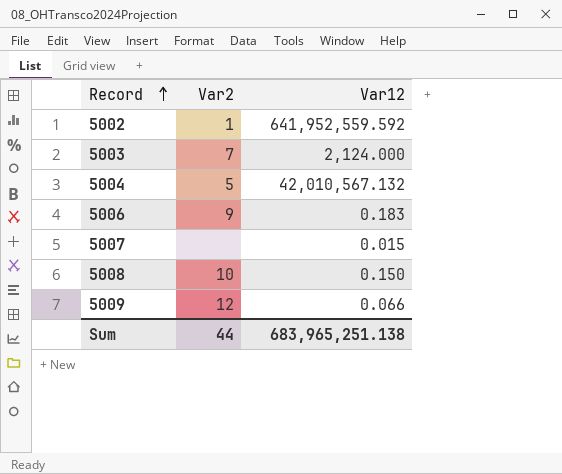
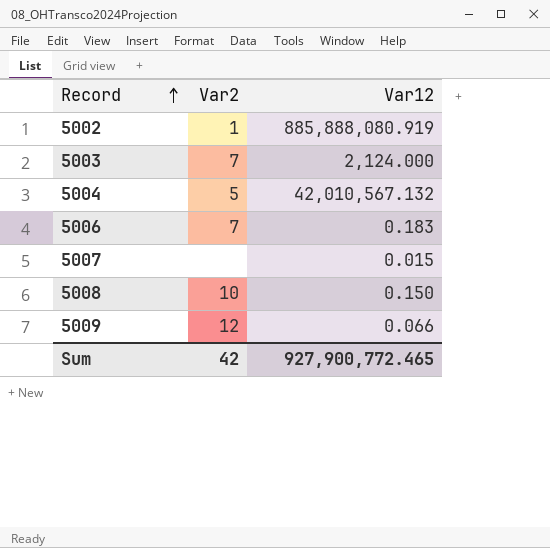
5002 | Var12: 641,952,559.592 -> 885,888,080.919
5006 | Var2: 9 -> 7
Sum | Var2: 44 -> 42
Sum | Var12: 683,965,251.138 -> 927,900,772.465

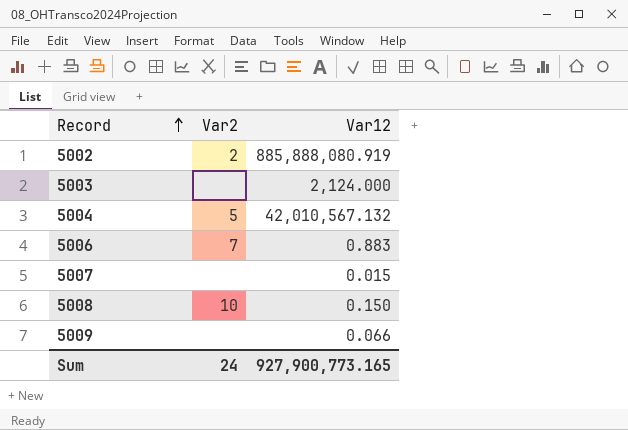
5002 | Var2: 1 -> 2
5003 | Var2: 7 -> none
5006 | Var12: 0.183 -> 0.883
5009 | Var2: 12 -> none
Sum | Var2: 42 -> 24
Sum | Var12: 927,900,772.465 -> 927,900,773.165

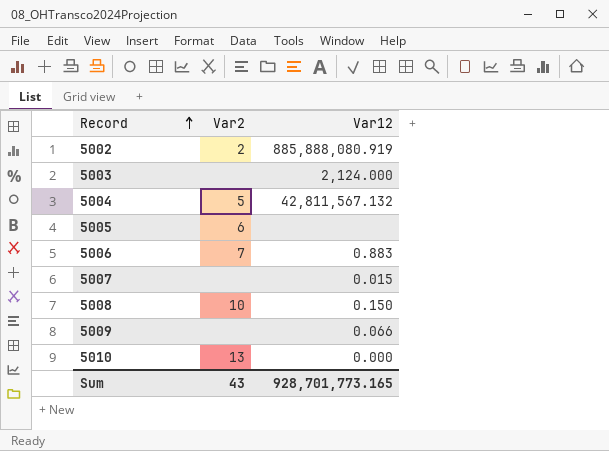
5004 | Var12: 42,010,567.132 -> 42,811,567.132
row 5005: none -> 6 | none
row 5010: none -> 13 | 0.000
Sum | Var2: 24 -> 43
Sum | Var12: 927,900,773.165 -> 928,701,773.165

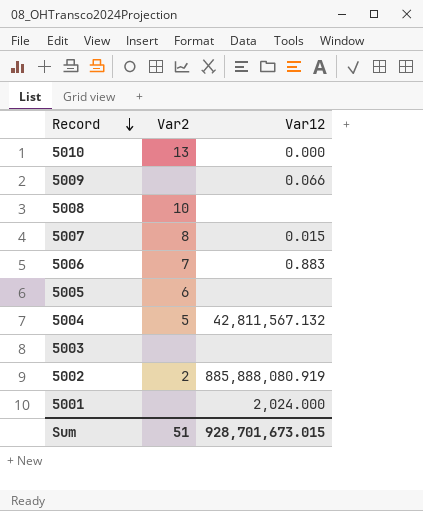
row order: Record ascending -> Record descending
5008 | Var12: 0.150 -> none
5007 | Var2: none -> 8
5003 | Var12: 2,124.000 -> none
row 5001: none -> none | 2,024.000
Sum | Var2: 43 -> 51
Sum | Var12: 928,701,773.165 -> 928,701,673.015

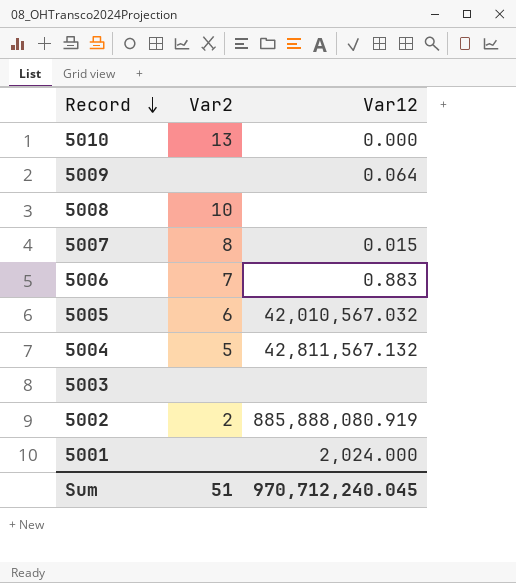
5009 | Var12: 0.066 -> 0.064
5005 | Var12: none -> 42,010,567.032
Sum | Var12: 928,701,673.015 -> 970,712,240.045

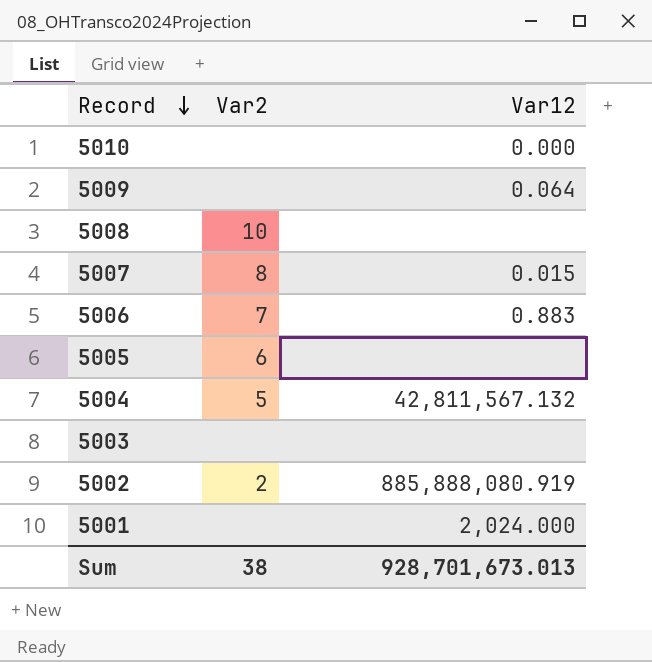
5010 | Var2: 13 -> none
5005 | Var12: 42,010,567.032 -> none
Sum | Var2: 51 -> 38
Sum | Var12: 970,712,240.045 -> 928,701,673.013

